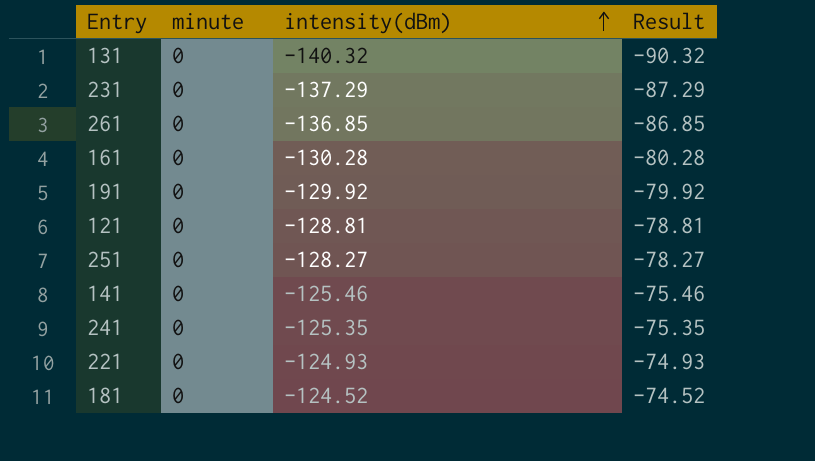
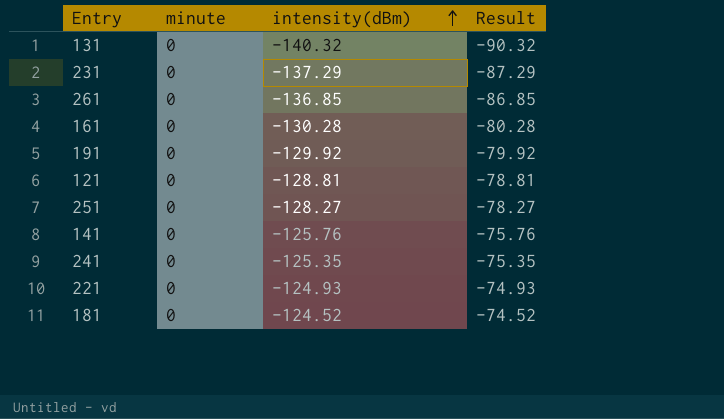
141 | intensity(dBm): -125.46 -> -125.76
141 | Result: -75.46 -> -75.76

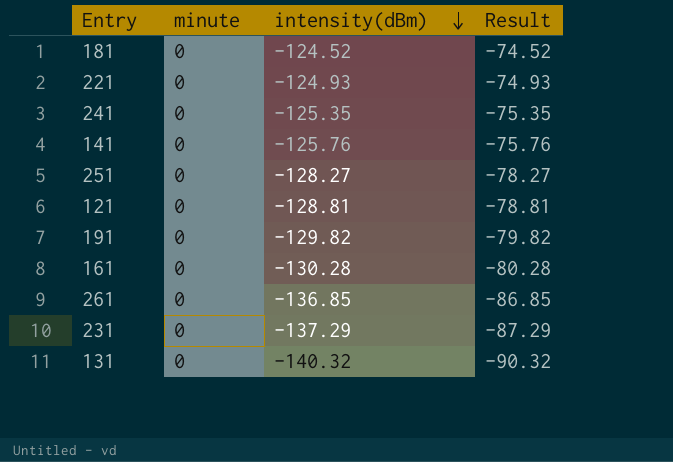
row order: intensity(dBm) ascending -> intensity(dBm) descending
191 | intensity(dBm): -129.92 -> -129.82
191 | Result: -79.92 -> -79.82

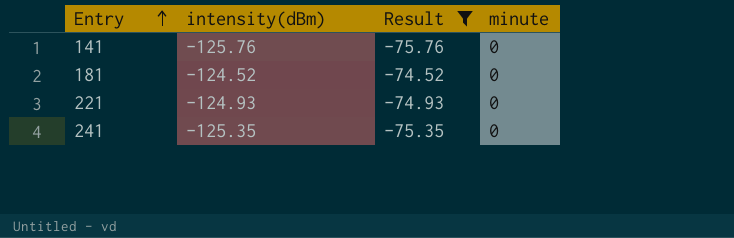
filter: none -> Result >= -75.76
row order: intensity(dBm) descending -> Entry ascending
column minute | position: 2 -> 4

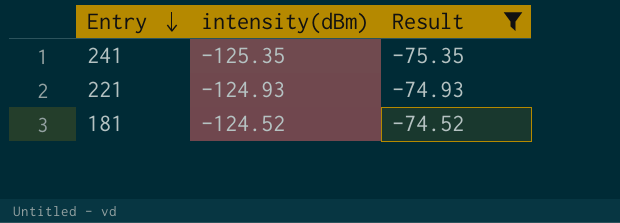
row order: Entry ascending -> Entry descending
column minute | position: 4 -> none
row 141: -125.76 | -75.76 | 0 -> none

